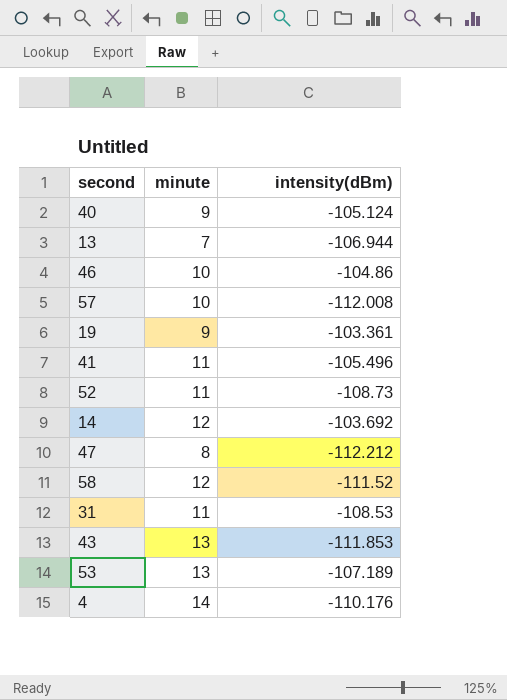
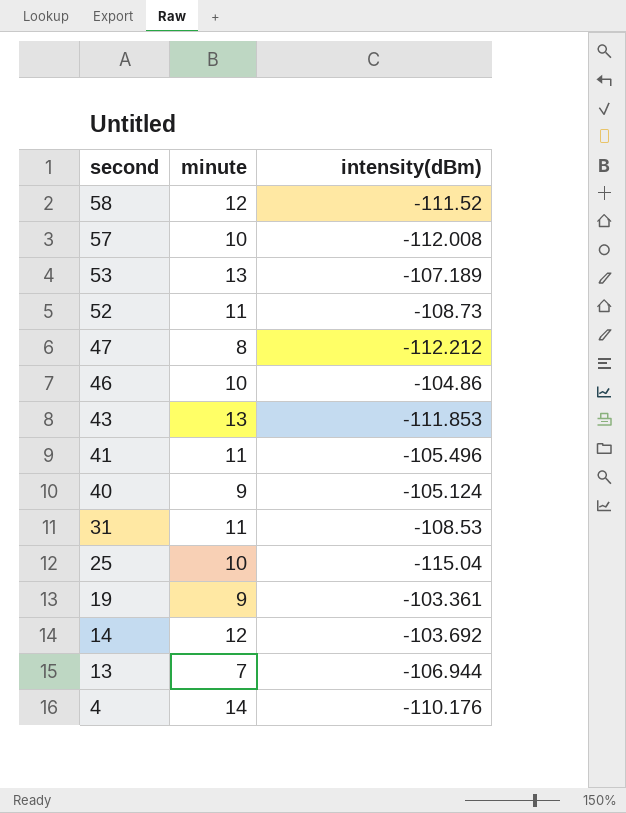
row order: none -> second descending
row 25: none -> 10 | -115.04

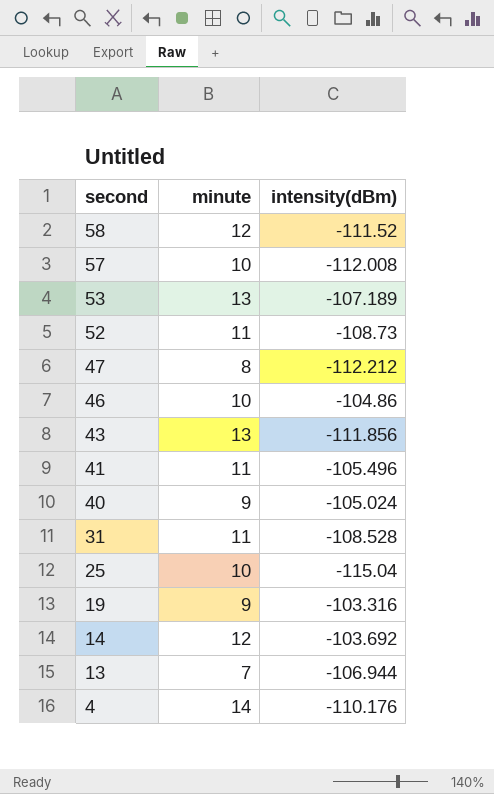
43 | intensity(dBm): -111.853 -> -111.856
40 | intensity(dBm): -105.124 -> -105.024
31 | intensity(dBm): -108.53 -> -108.528
19 | intensity(dBm): -103.361 -> -103.316

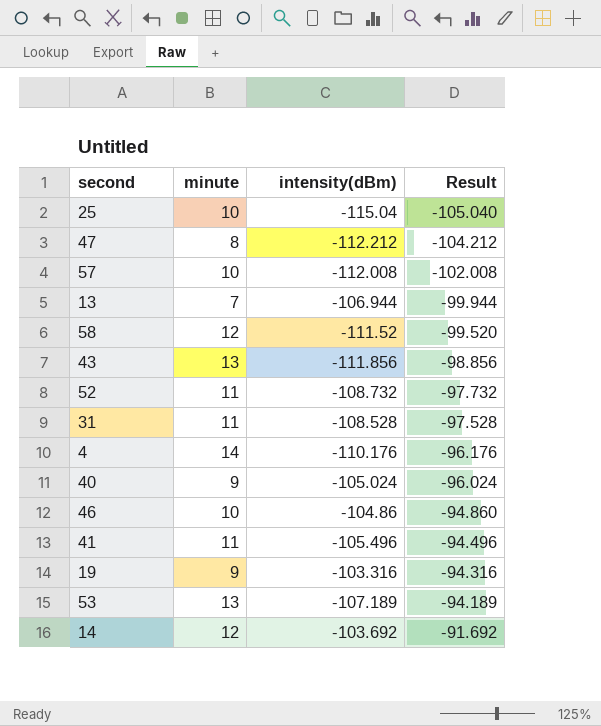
row order: second descending -> Result ascending
column Result | formula: none -> [minute] + [intensity(dBm)]
52 | intensity(dBm): -108.73 -> -108.732

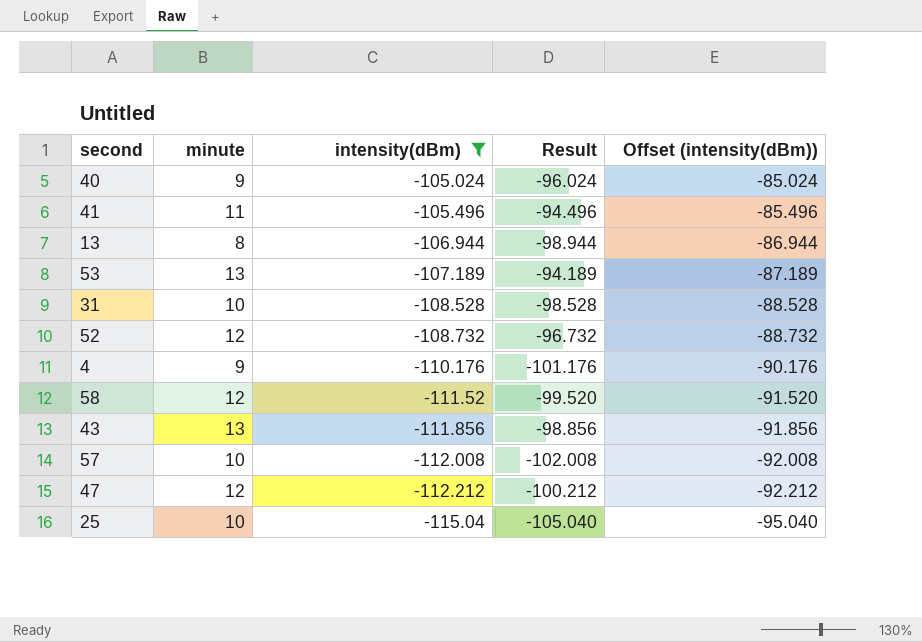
filter: none -> intensity(dBm) <= -105.024
row order: Result ascending -> intensity(dBm) descending
column Offset (intensity(dBm)) | formula: none -> [intensity(dBm)] + 20
13 | minute: 7 -> 8
13 | Result: -99.944 -> -98.944
31 | minute: 11 -> 10
31 | Result: -97.528 -> -98.528
52 | minute: 11 -> 12
52 | Result: -97.732 -> -96.732
4 | minute: 14 -> 9
4 | Result: -96.176 -> -101.176
47 | minute: 8 -> 12
47 | Result: -104.212 -> -100.212

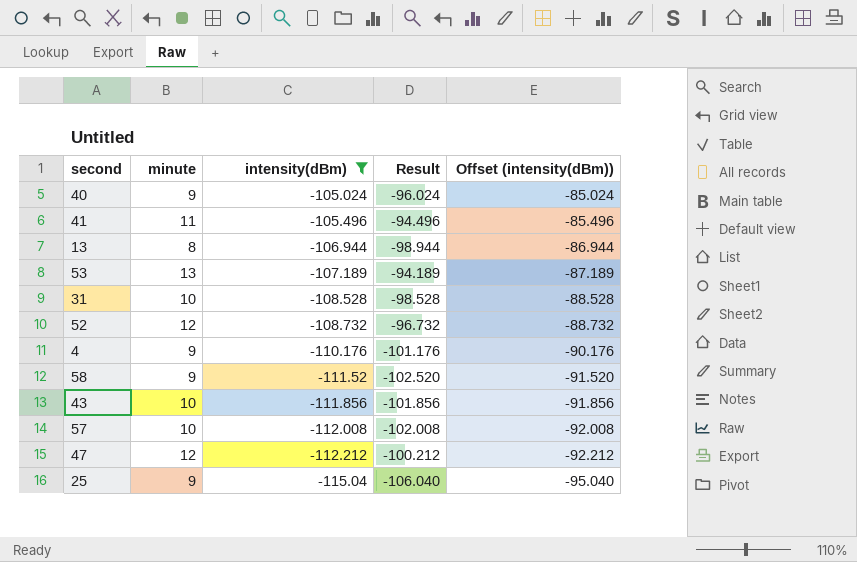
58 | minute: 12 -> 9
58 | Result: -99.520 -> -102.520
43 | minute: 13 -> 10
43 | Result: -98.856 -> -101.856
25 | minute: 10 -> 9
25 | Result: -105.040 -> -106.040

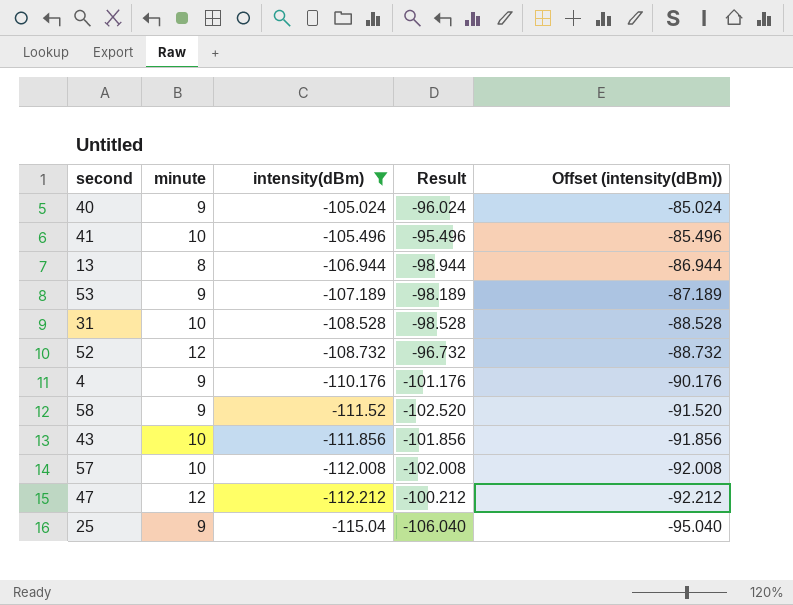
41 | minute: 11 -> 10
41 | Result: -94.496 -> -95.496
53 | minute: 13 -> 9
53 | Result: -94.189 -> -98.189

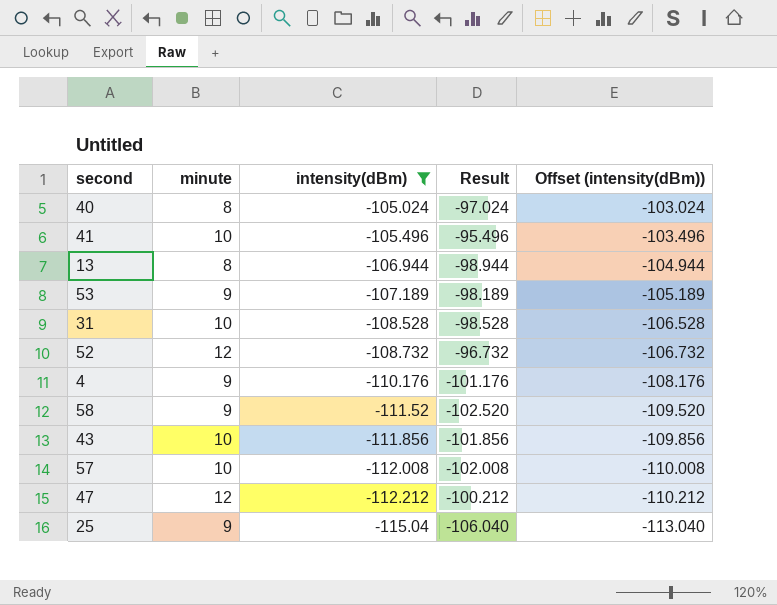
column Offset (intensity(dBm)) | formula: [intensity(dBm)] + 20 -> [intensity(dBm)] + 2
40 | minute: 9 -> 8
40 | Result: -96.024 -> -97.024

